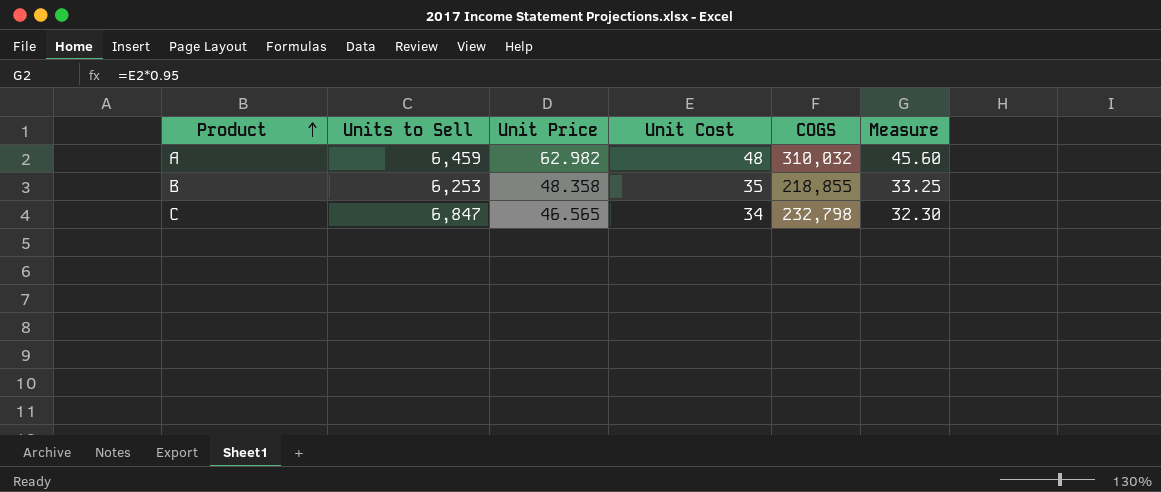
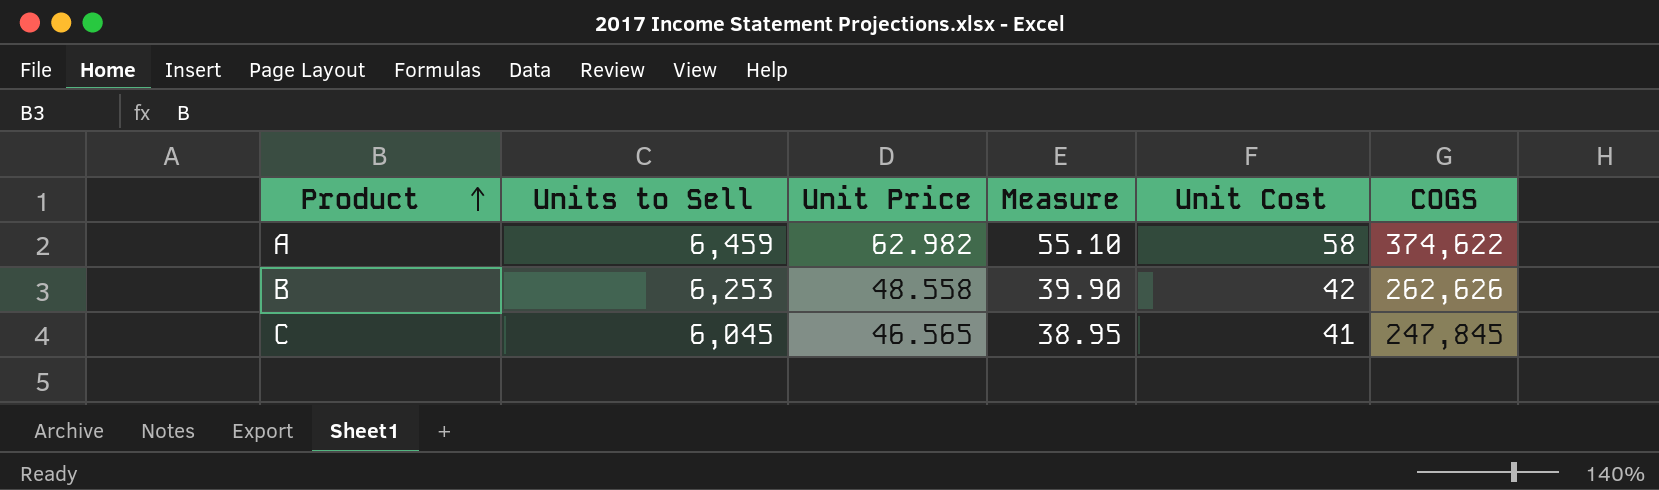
column Measure | position: 6 -> 4
A | Measure: 45.60 -> 55.10
A | Unit Cost: 48 -> 58
A | COGS: 310,032 -> 374,622
B | Unit Price: 48.358 -> 48.558
B | Measure: 33.25 -> 39.90
B | Unit Cost: 35 -> 42
B | COGS: 218,855 -> 262,626
C | Units to Sell: 6,847 -> 6,045
C | Measure: 32.30 -> 38.95
C | Unit Cost: 34 -> 41
C | COGS: 232,798 -> 247,845

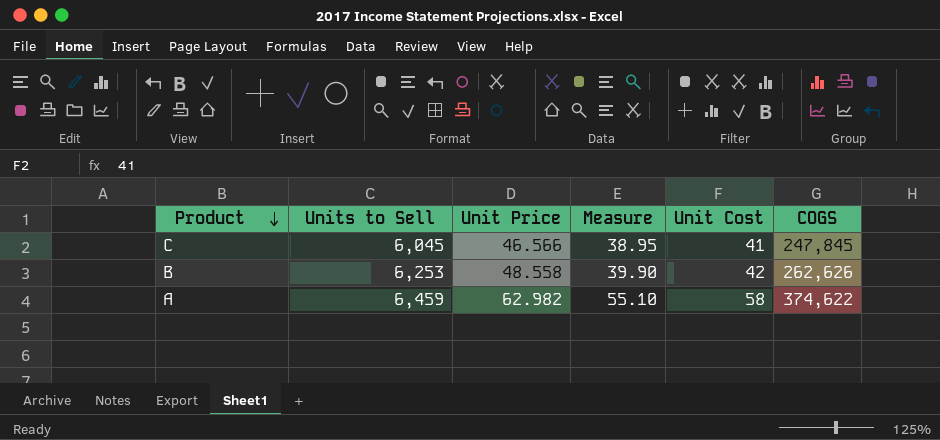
row order: Product ascending -> Product descending
C | Unit Price: 46.565 -> 46.566

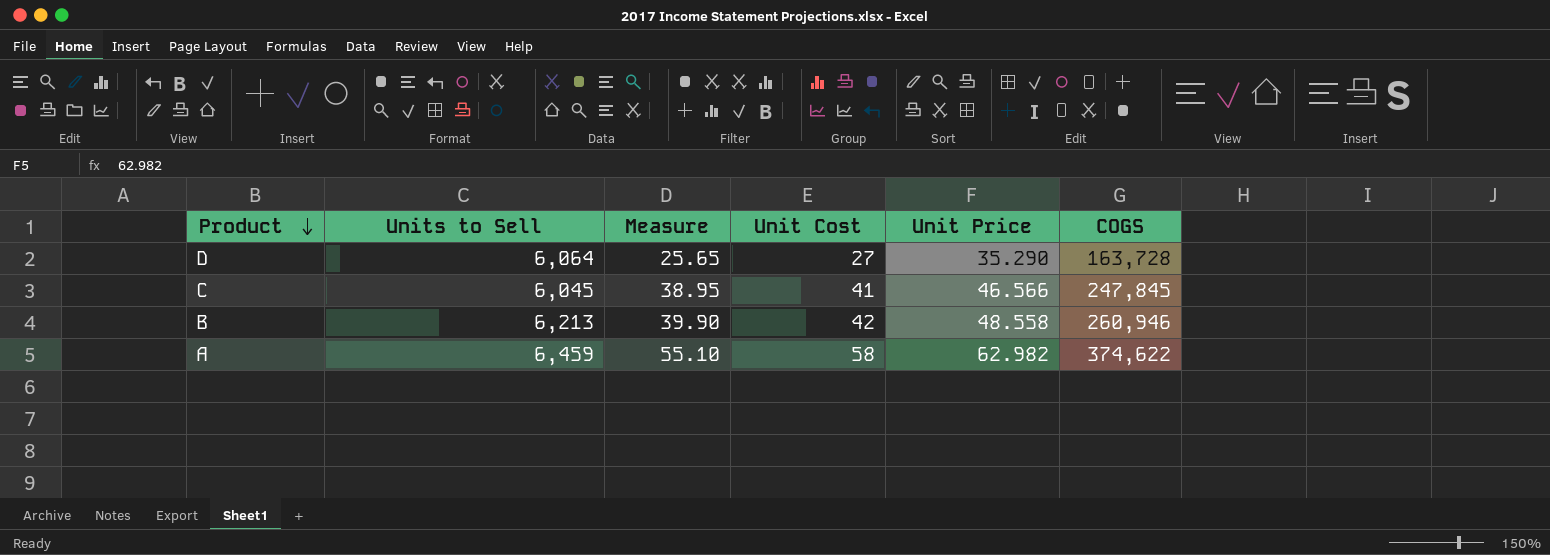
column Unit Price | position: 3 -> 5
row D: none -> 6,064 | 25.65 | 27 | 35.290 | 163,728
B | Units to Sell: 6,253 -> 6,213
B | COGS: 262,626 -> 260,946

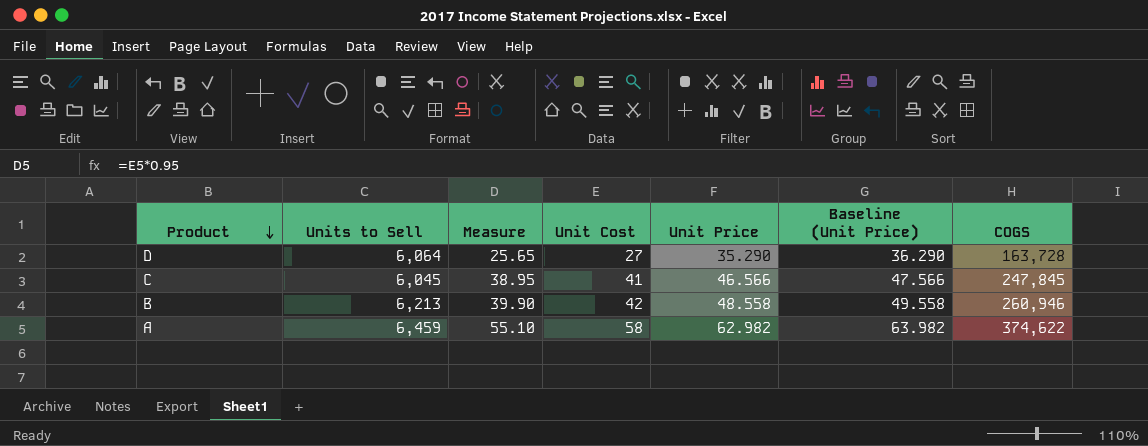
column Baseline (Unit Price) | formula: none -> [Unit Price] + 1

